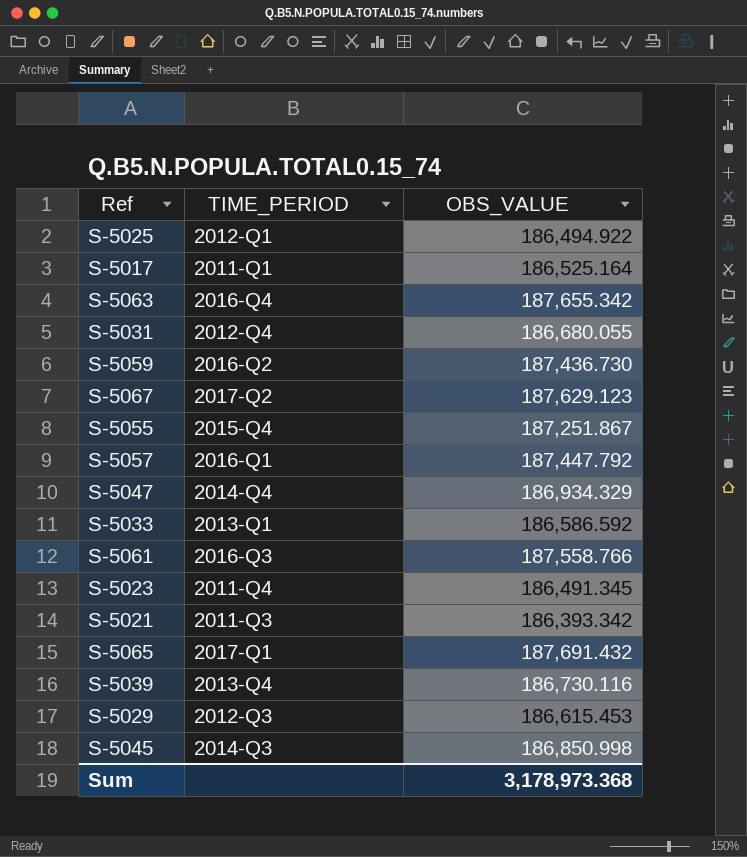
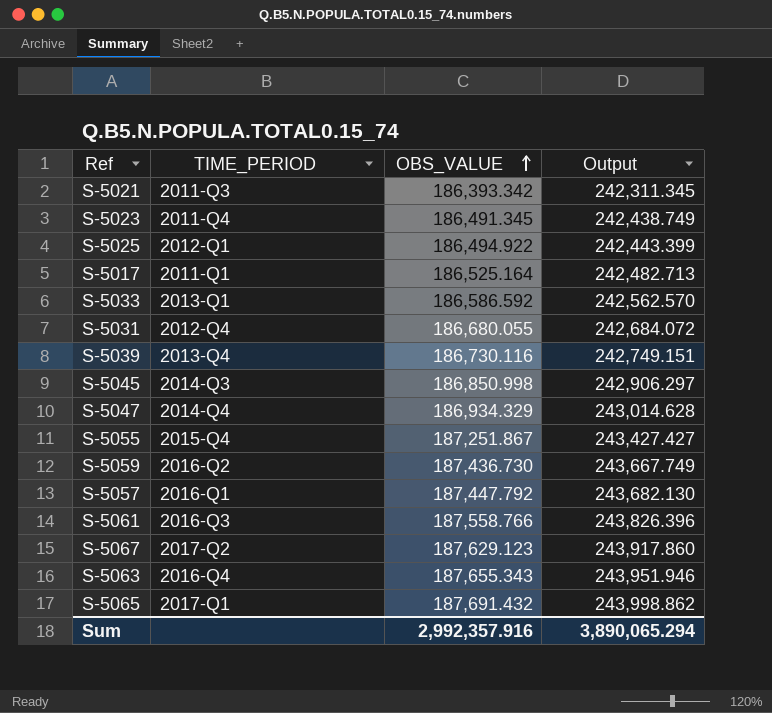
row order: none -> OBS_VALUE ascending
column Output | formula: none -> [OBS_VALUE] * 1.3
row S-5029: 2012-Q3 | 186,615.453 -> none
S-5063 | OBS_VALUE: 187,655.342 -> 187,655.343
Sum | OBS_VALUE: 3,178,973.368 -> 2,992,357.916

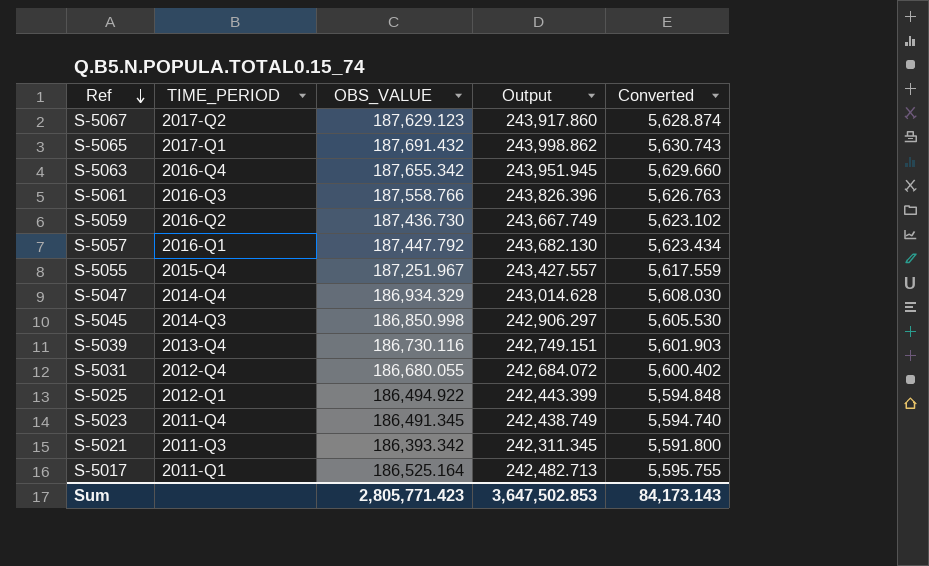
row order: OBS_VALUE ascending -> Ref descending
column Converted | formula: none -> [OBS_VALUE] * 0.03
row S-5033: 2013-Q1 | 186,586.592 | 242,562.570 -> none
S-5063 | OBS_VALUE: 187,655.343 -> 187,655.342
S-5063 | Output: 243,951.946 -> 243,951.945
S-5055 | OBS_VALUE: 187,251.867 -> 187,251.967
S-5055 | Output: 243,427.427 -> 243,427.557
Sum | OBS_VALUE: 2,992,357.916 -> 2,805,771.423
Sum | Output: 3,890,065.294 -> 3,647,502.853

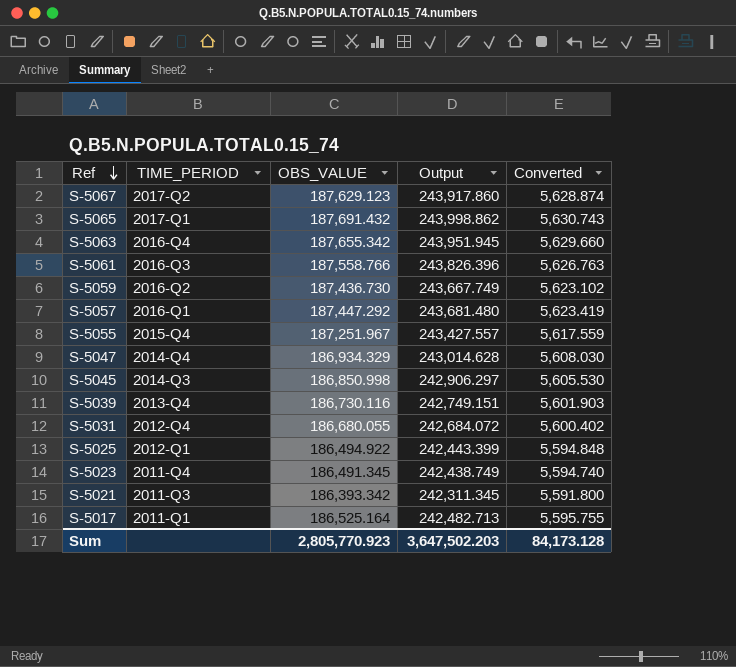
S-5057 | OBS_VALUE: 187,447.792 -> 187,447.292
S-5057 | Output: 243,682.130 -> 243,681.480
S-5057 | Converted: 5,623.434 -> 5,623.419
Sum | OBS_VALUE: 2,805,771.423 -> 2,805,770.923
Sum | Output: 3,647,502.853 -> 3,647,502.203
Sum | Converted: 84,173.143 -> 84,173.128

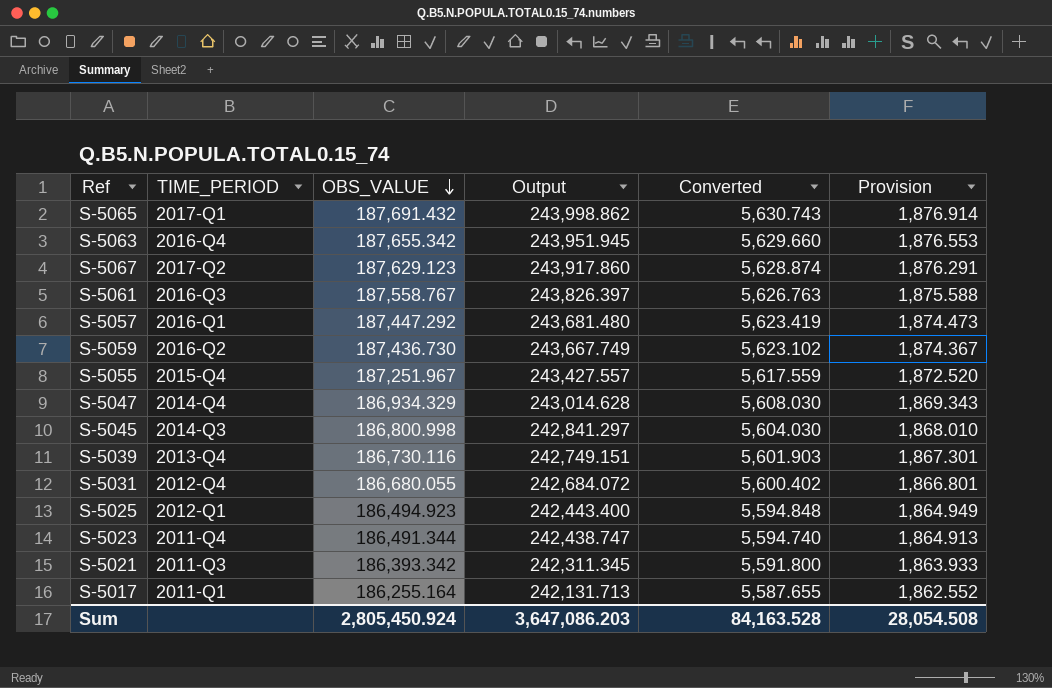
row order: Ref descending -> OBS_VALUE descending
column Provision | formula: none -> [OBS_VALUE] * 0.01
S-5061 | OBS_VALUE: 187,558.766 -> 187,558.767
S-5061 | Output: 243,826.396 -> 243,826.397
S-5045 | OBS_VALUE: 186,850.998 -> 186,800.998
S-5045 | Output: 242,906.297 -> 242,841.297
S-5045 | Converted: 5,605.530 -> 5,604.030
S-5025 | OBS_VALUE: 186,494.922 -> 186,494.923
S-5025 | Output: 242,443.399 -> 242,443.400
S-5023 | OBS_VALUE: 186,491.345 -> 186,491.344
S-5023 | Output: 242,438.749 -> 242,438.747
S-5017 | OBS_VALUE: 186,525.164 -> 186,255.164
S-5017 | Output: 242,482.713 -> 242,131.713
S-5017 | Converted: 5,595.755 -> 5,587.655
Sum | OBS_VALUE: 2,805,770.923 -> 2,805,450.924
Sum | Output: 3,647,502.203 -> 3,647,086.203
Sum | Converted: 84,173.128 -> 84,163.528

